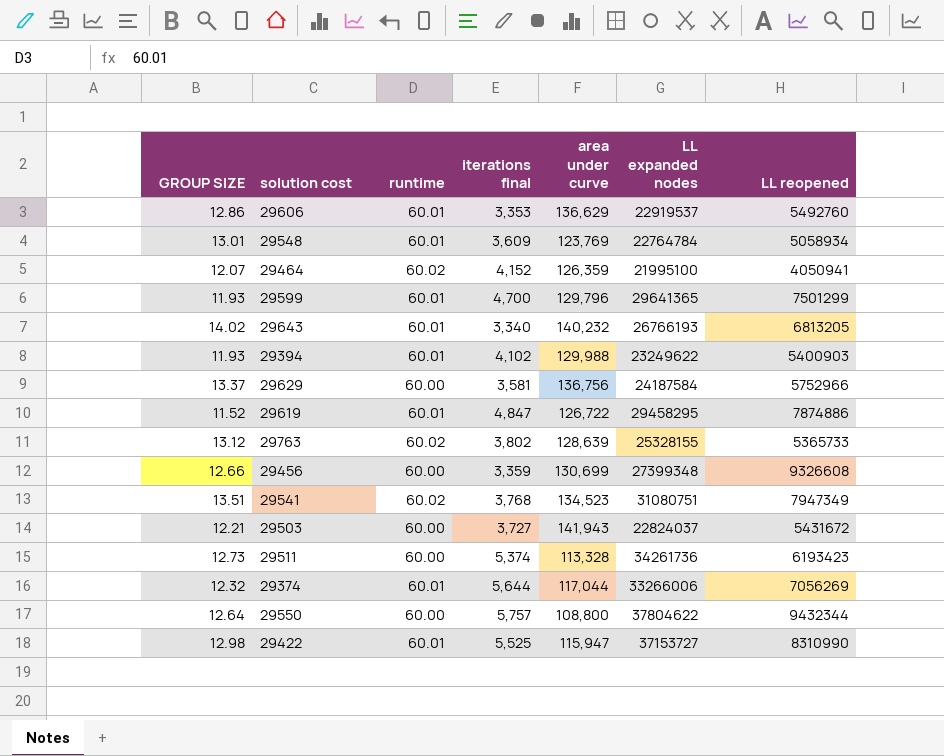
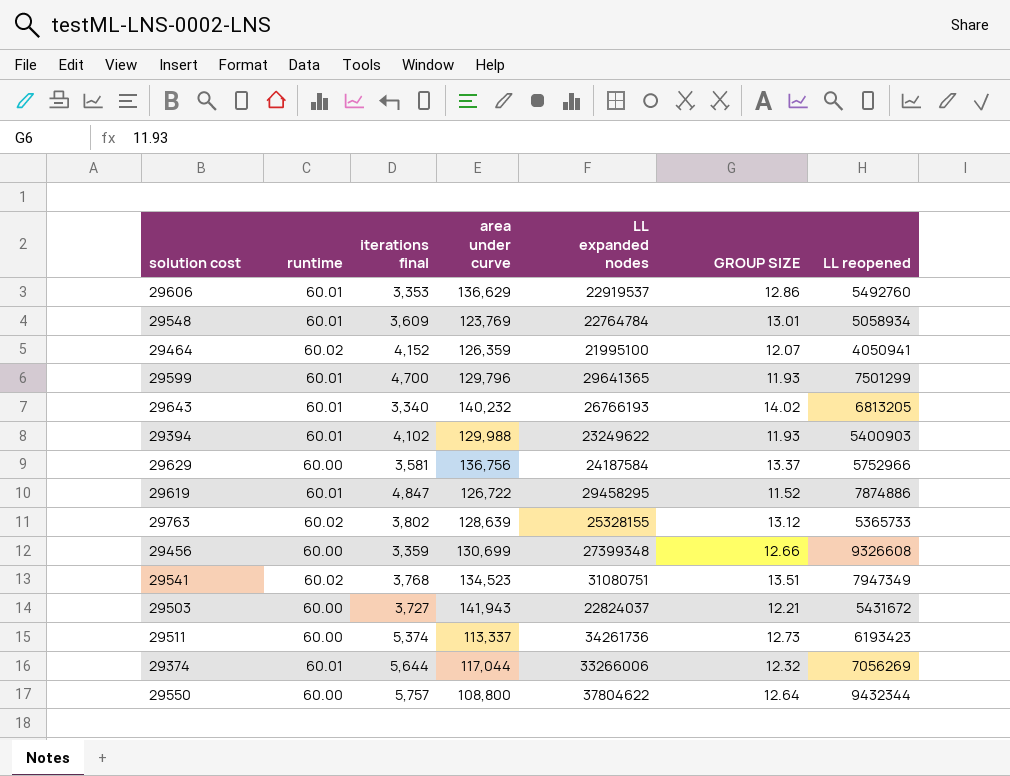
column GROUP SIZE | position: 1 -> 6
row 29422: 12.98 | 60.01 | 5,525 | 115,947 | 37153727 | 8310990 -> none
29511 | area under curve: 113,328 -> 113,337

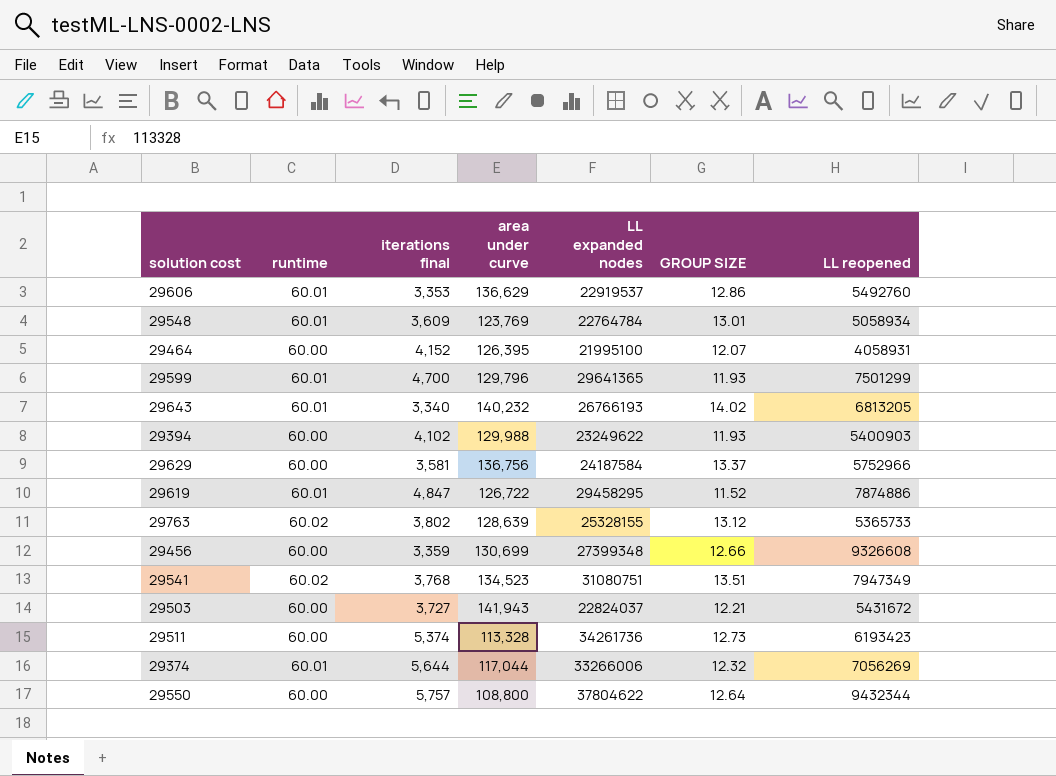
29464 | runtime: 60.02 -> 60.00
29464 | area under curve: 126,359 -> 126,395
29464 | LL reopened: 4050941 -> 4058931
29394 | runtime: 60.01 -> 60.00
29511 | area under curve: 113,337 -> 113,328

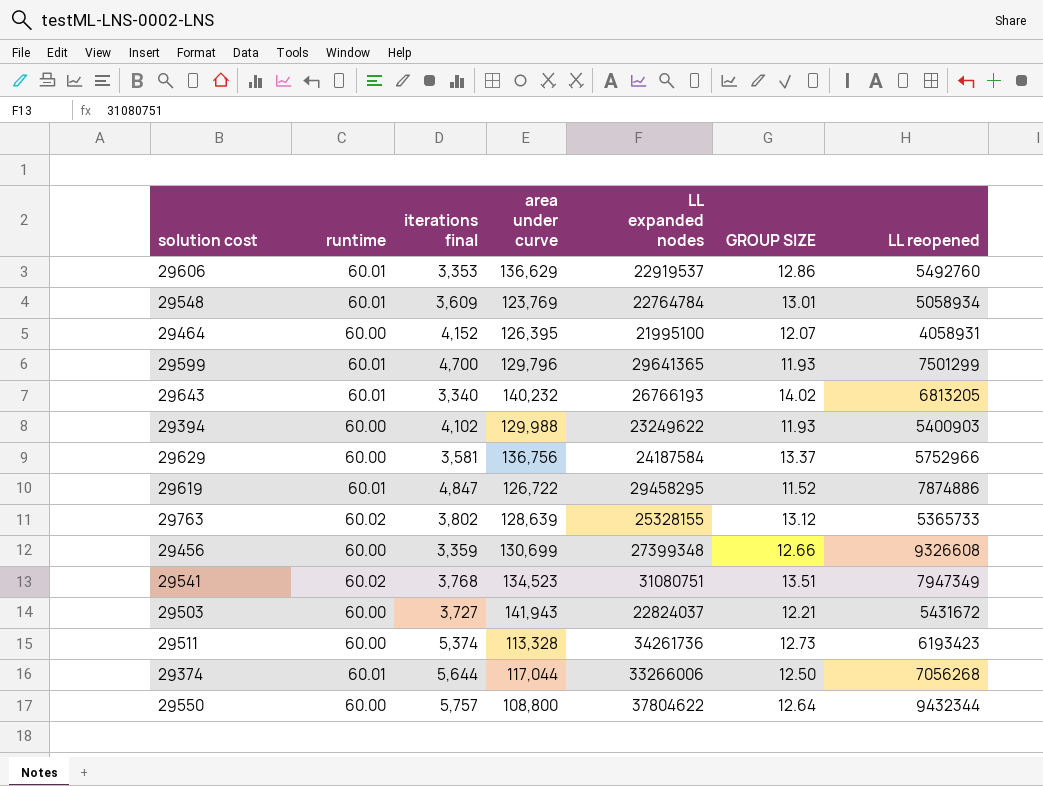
29374 | GROUP SIZE: 12.32 -> 12.50
29374 | LL reopened: 7056269 -> 7056268

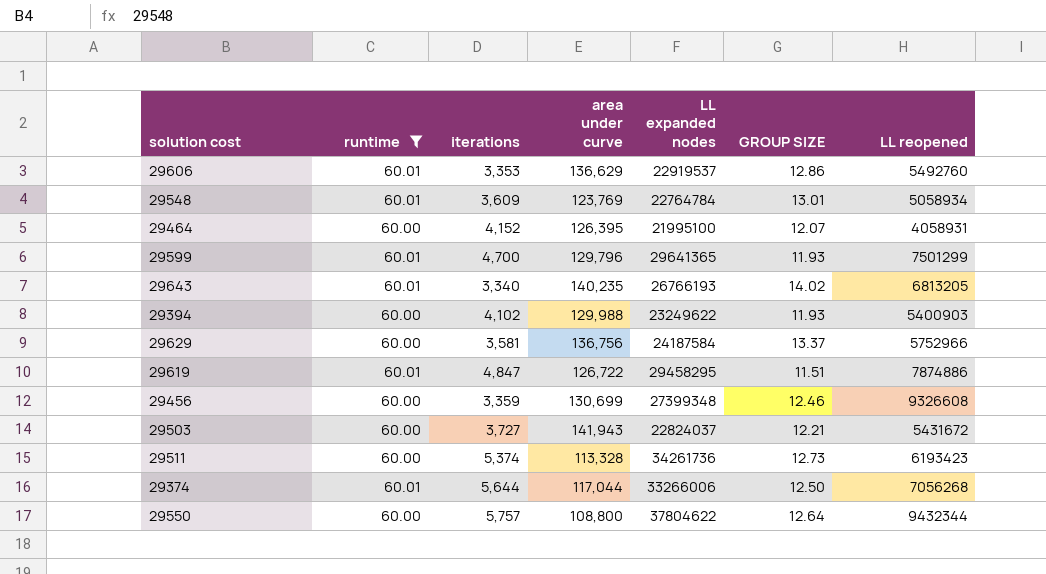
filter: none -> runtime != 60.02
column name: iterations final -> iterations
29643 | area under curve: 140,232 -> 140,235
29619 | GROUP SIZE: 11.52 -> 11.51
29456 | GROUP SIZE: 12.66 -> 12.46

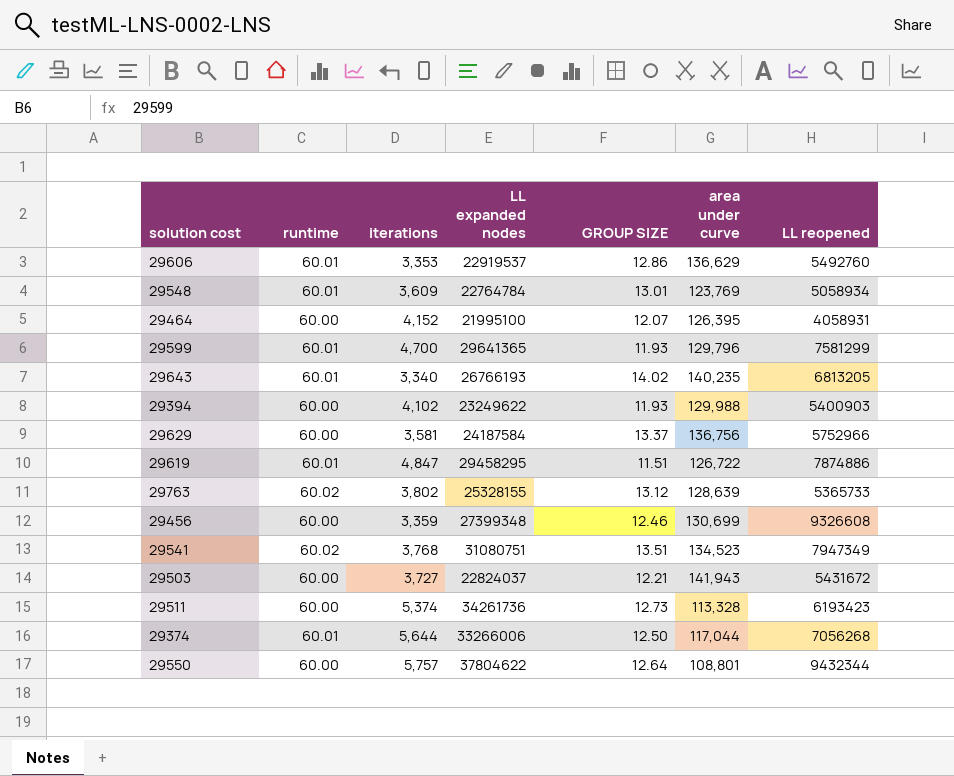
filter: runtime != 60.02 -> none
column area under curve | position: 4 -> 6
29599 | LL reopened: 7501299 -> 7581299
29550 | area under curve: 108,800 -> 108,801

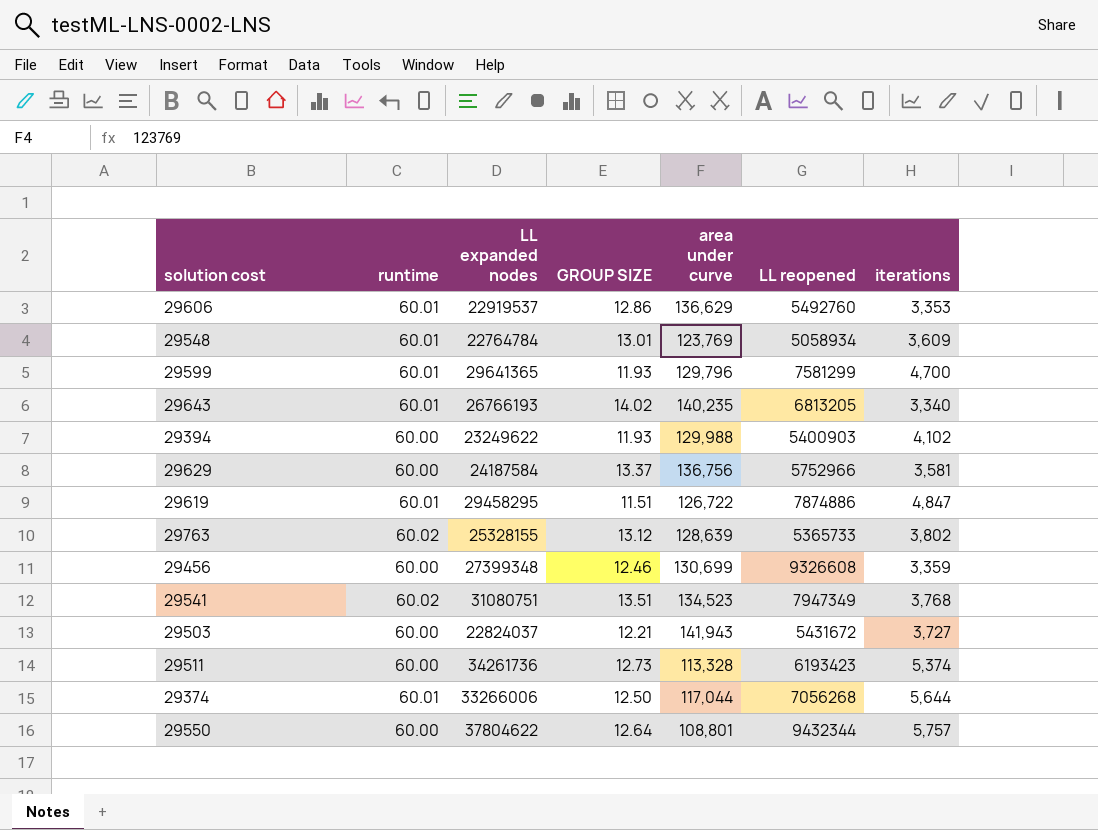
column iterations | position: 3 -> 7
row 29464: 60.00 | 4,152 | 21995100 | 12.07 | 126,395 | 4058931 -> none

